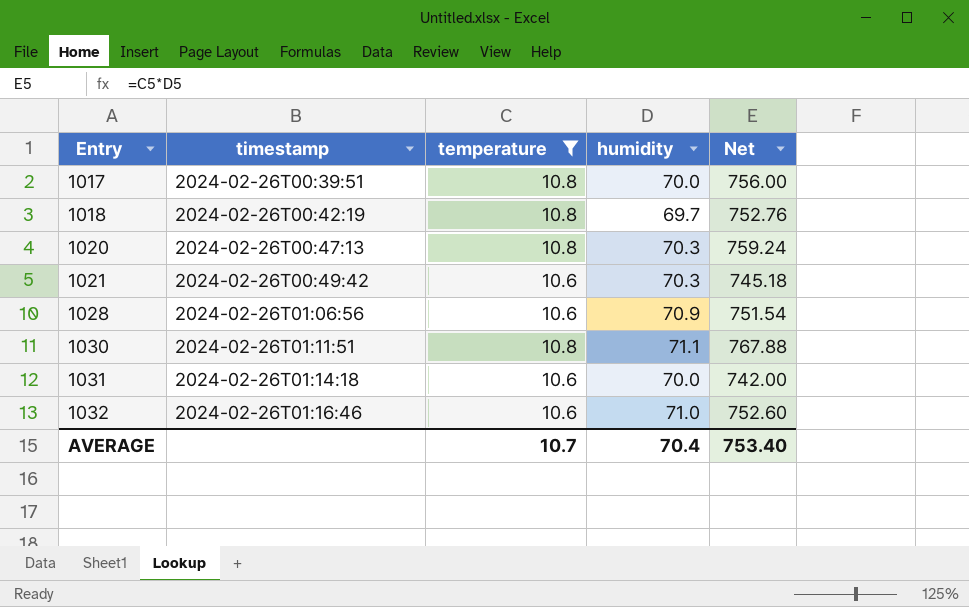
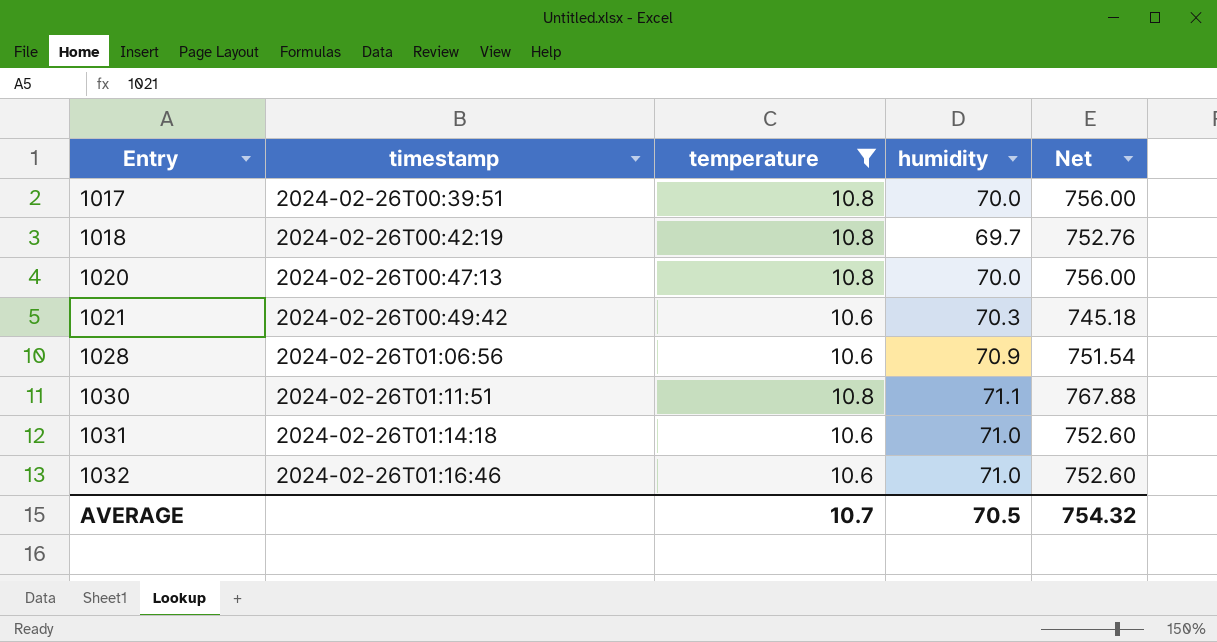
1020 | humidity: 70.3 -> 70.0
1020 | Net: 759.24 -> 756.00
1031 | humidity: 70.0 -> 71.0
1031 | Net: 742.00 -> 752.60
AVERAGE | humidity: 70.4 -> 70.5
AVERAGE | Net: 753.40 -> 754.32

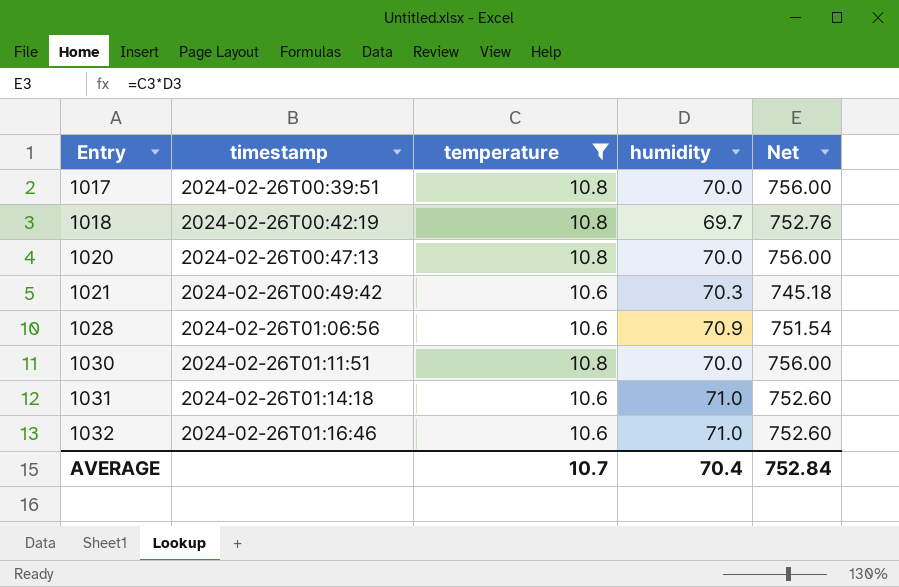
1030 | humidity: 71.1 -> 70.0
1030 | Net: 767.88 -> 756.00
AVERAGE | humidity: 70.5 -> 70.4
AVERAGE | Net: 754.32 -> 752.84

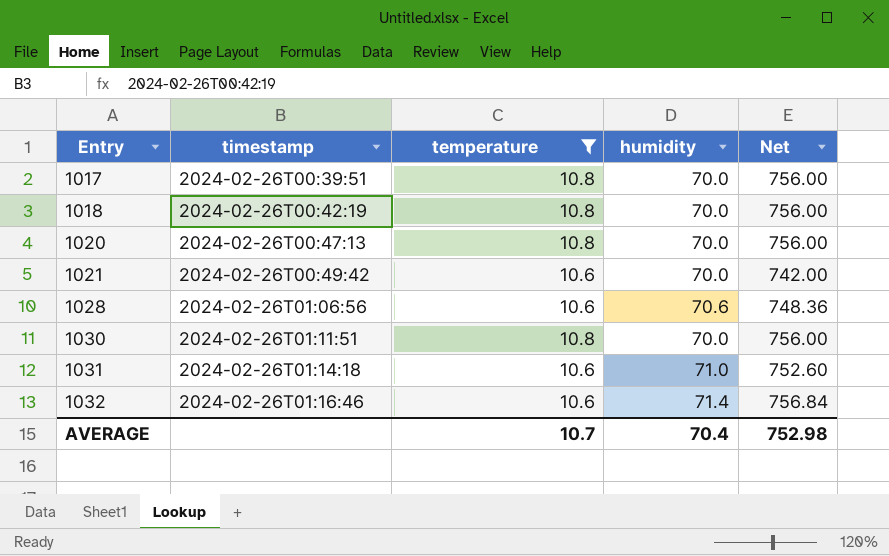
1018 | humidity: 69.7 -> 70.0
1018 | Net: 752.76 -> 756.00
1021 | humidity: 70.3 -> 70.0
1021 | Net: 745.18 -> 742.00
1028 | humidity: 70.9 -> 70.6
1028 | Net: 751.54 -> 748.36
1032 | humidity: 71.0 -> 71.4
1032 | Net: 752.60 -> 756.84
AVERAGE | Net: 752.84 -> 752.98

